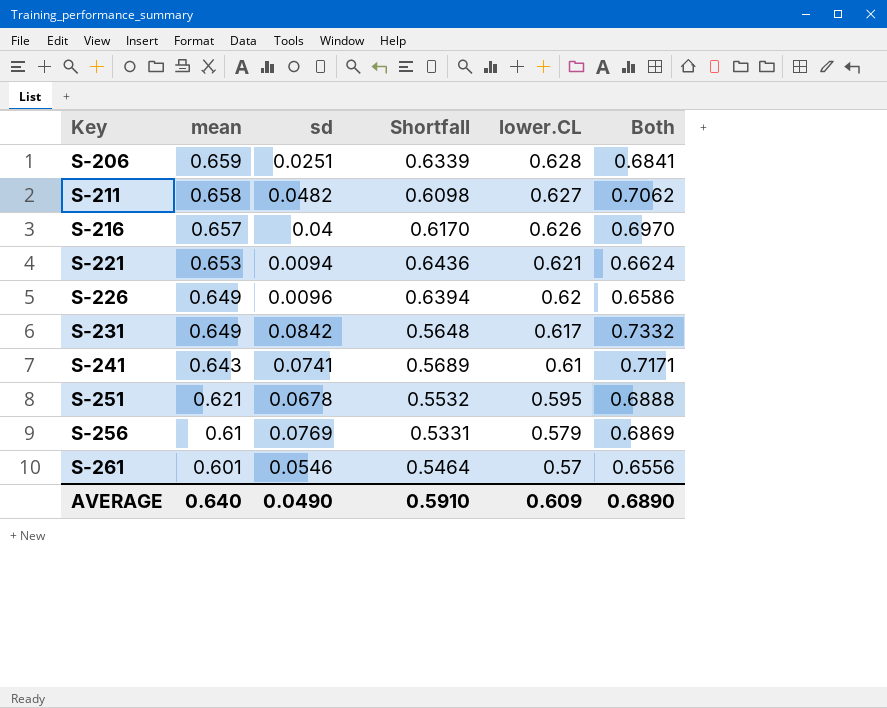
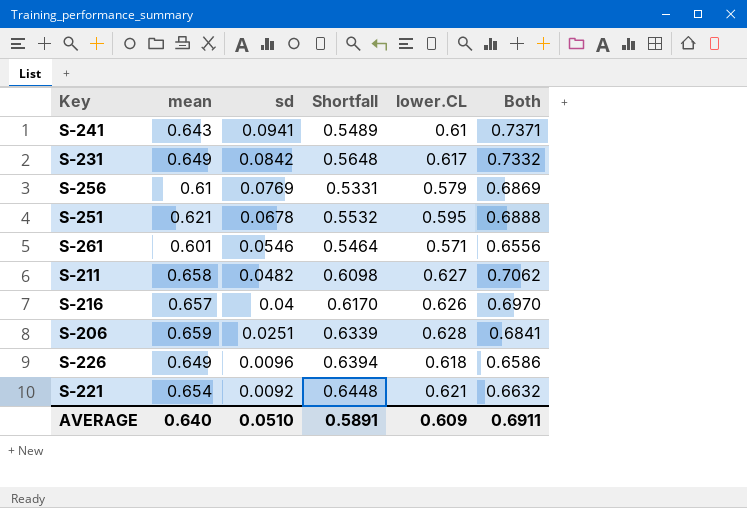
row order: Key ascending -> sd descending
S-241 | sd: 0.0741 -> 0.0941
S-241 | Shortfall: 0.5689 -> 0.5489
S-241 | Both: 0.7171 -> 0.7371
S-261 | lower.CL: 0.57 -> 0.571
S-226 | lower.CL: 0.62 -> 0.618
S-221 | mean: 0.653 -> 0.654
S-221 | sd: 0.0094 -> 0.0092
S-221 | Shortfall: 0.6436 -> 0.6448
S-221 | Both: 0.6624 -> 0.6632
AVERAGE | sd: 0.0490 -> 0.0510
AVERAGE | Shortfall: 0.5910 -> 0.5891
AVERAGE | Both: 0.6890 -> 0.6911

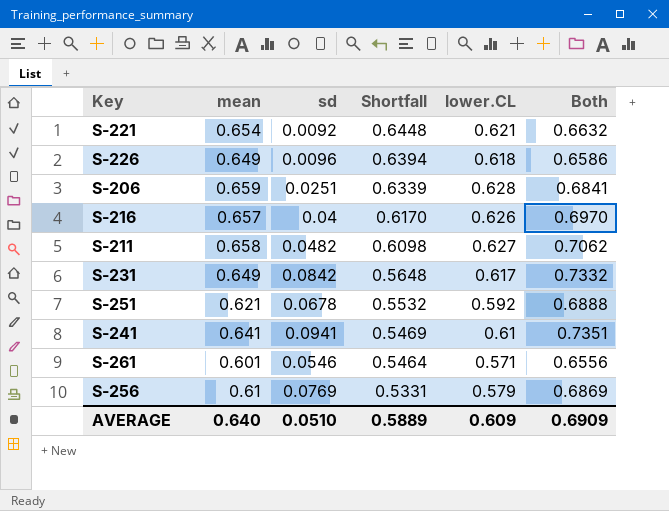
row order: sd descending -> Shortfall descending
S-251 | lower.CL: 0.595 -> 0.592
S-241 | mean: 0.643 -> 0.641
S-241 | Shortfall: 0.5489 -> 0.5469
S-241 | Both: 0.7371 -> 0.7351
AVERAGE | Shortfall: 0.5891 -> 0.5889
AVERAGE | Both: 0.6911 -> 0.6909

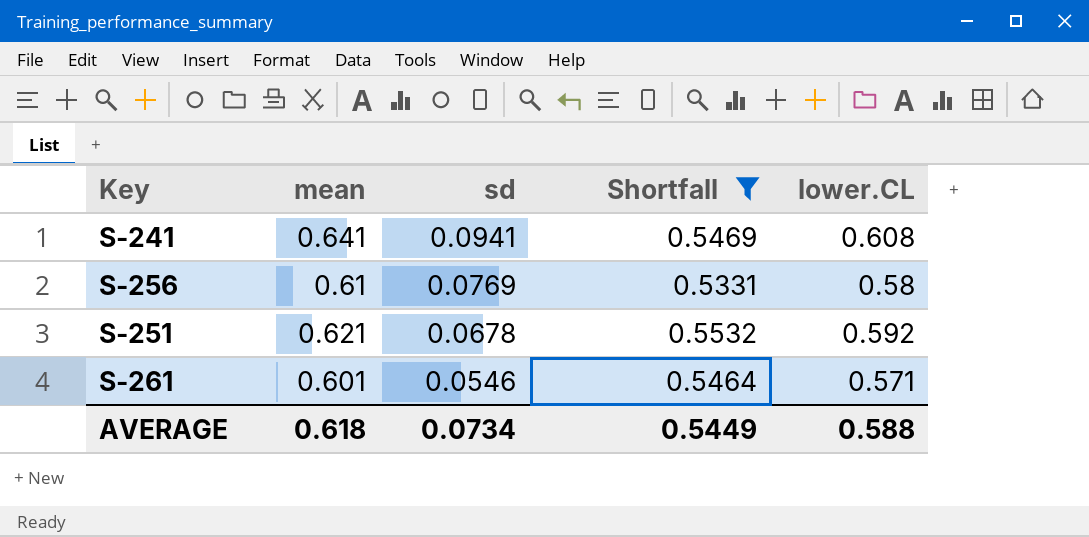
filter: none -> Shortfall <= 0.5532
row order: Shortfall descending -> sd descending
column Both | formula: [mean] + [sd] -> none
S-241 | lower.CL: 0.61 -> 0.608
S-256 | lower.CL: 0.579 -> 0.58
AVERAGE | mean: 0.640 -> 0.618
AVERAGE | sd: 0.0510 -> 0.0734
AVERAGE | Shortfall: 0.5889 -> 0.5449
AVERAGE | lower.CL: 0.609 -> 0.588

